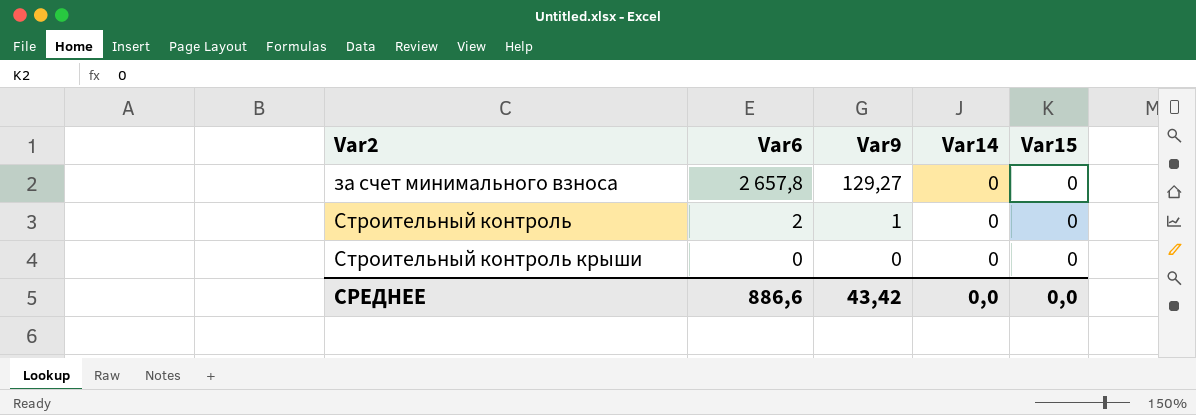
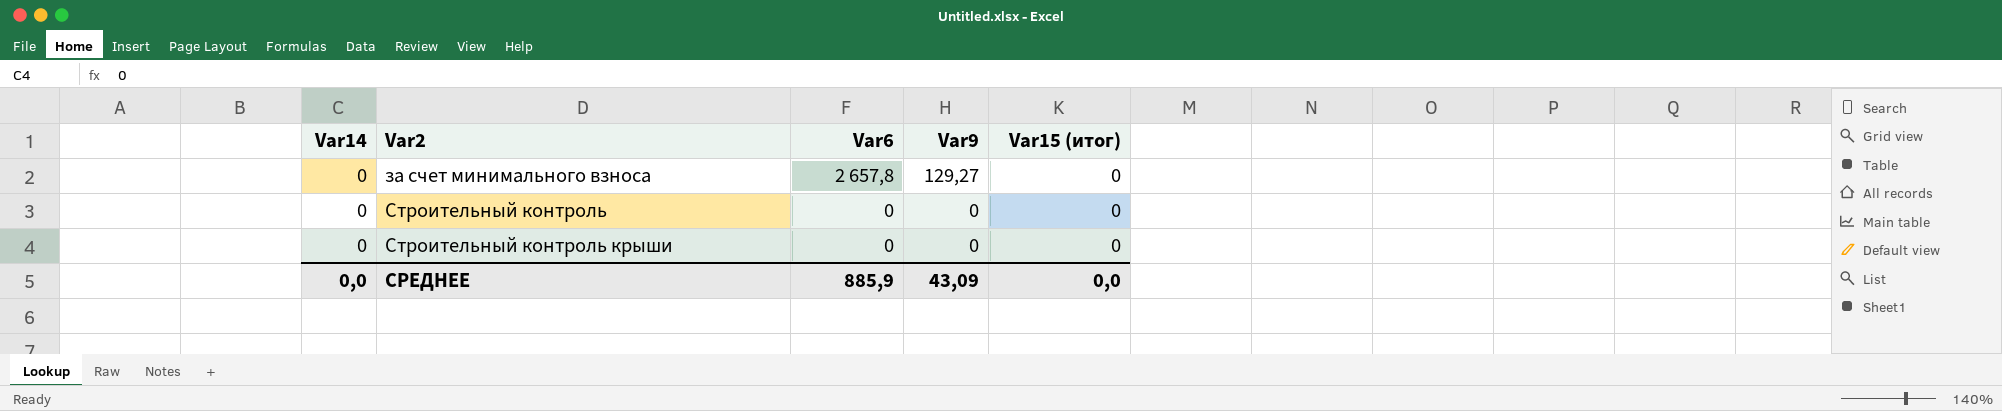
column Var14 | position: 4 -> 1
column name: Var15 -> Var15 (итог)
Строительный контроль | Var6: 2 -> 0
Строительный контроль | Var9: 1 -> 0
СРЕДНЕЕ | Var6: 886,6 -> 885,9
СРЕДНЕЕ | Var9: 43,42 -> 43,09

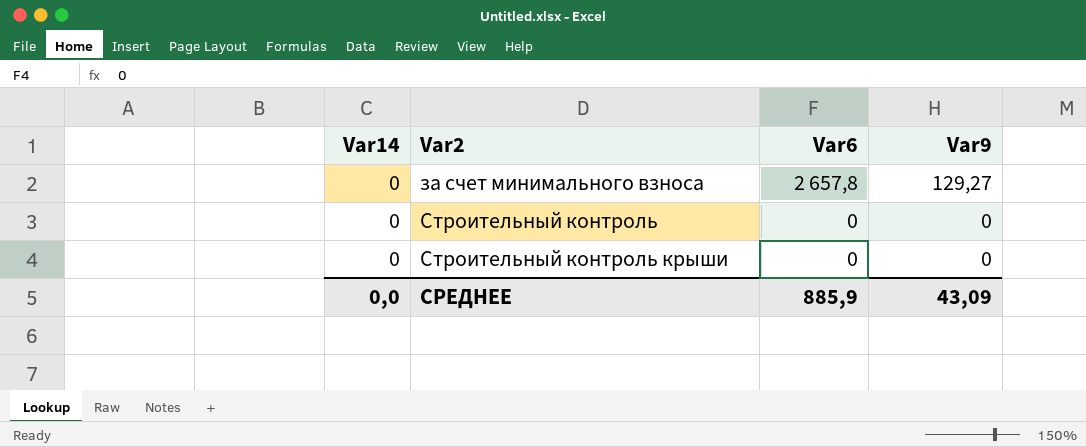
column Var15 (итог) | position: 5 -> none

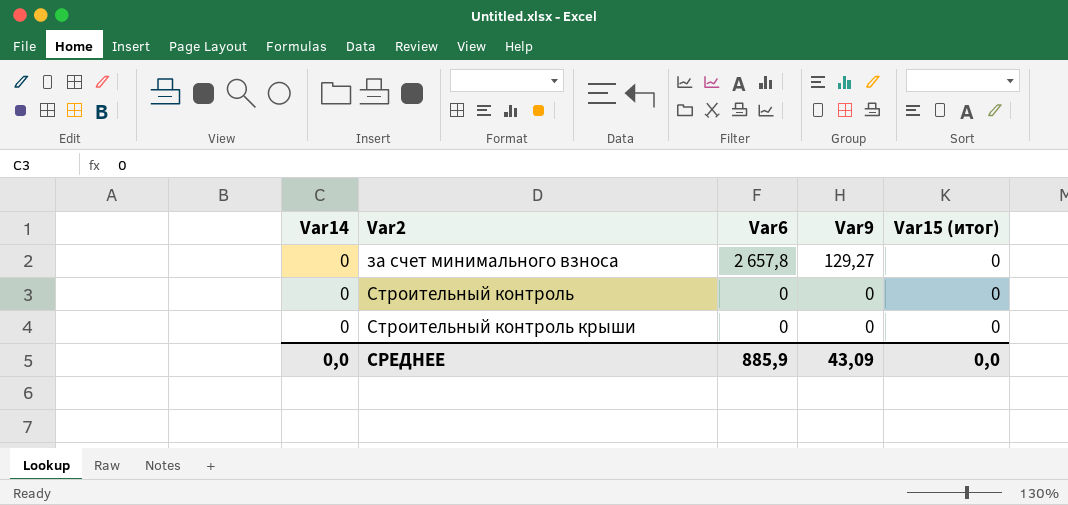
column Var15 (итог) | position: none -> 5

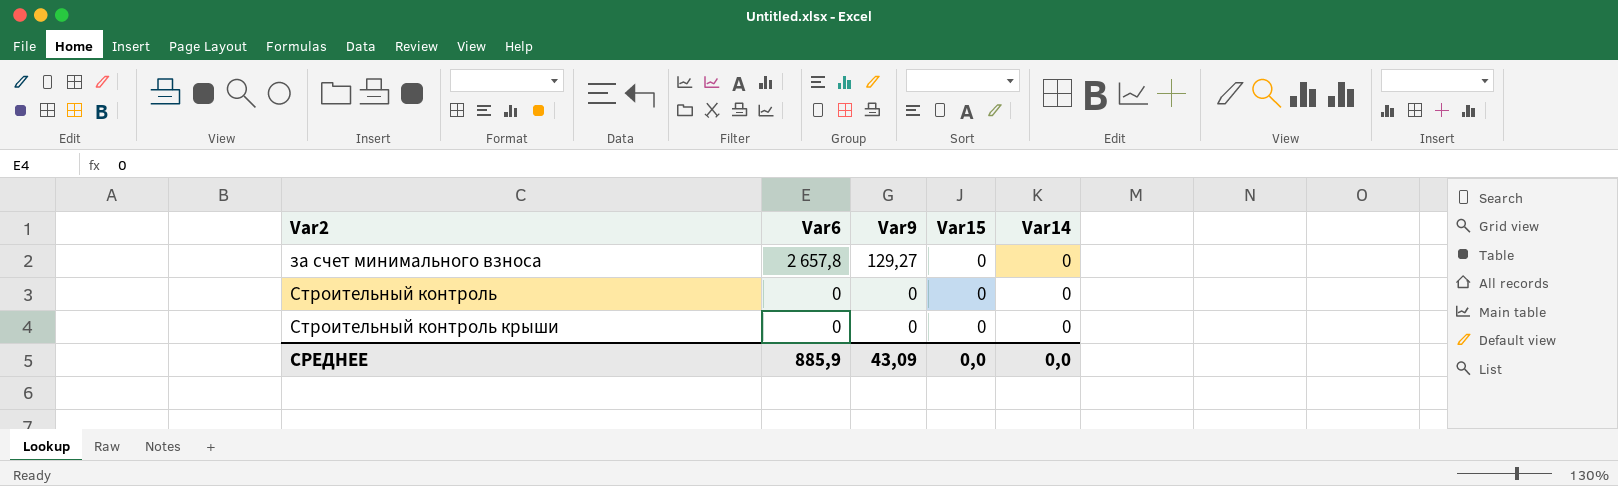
column name: Var15 (итог) -> Var15
column Var14 | position: 1 -> 5

